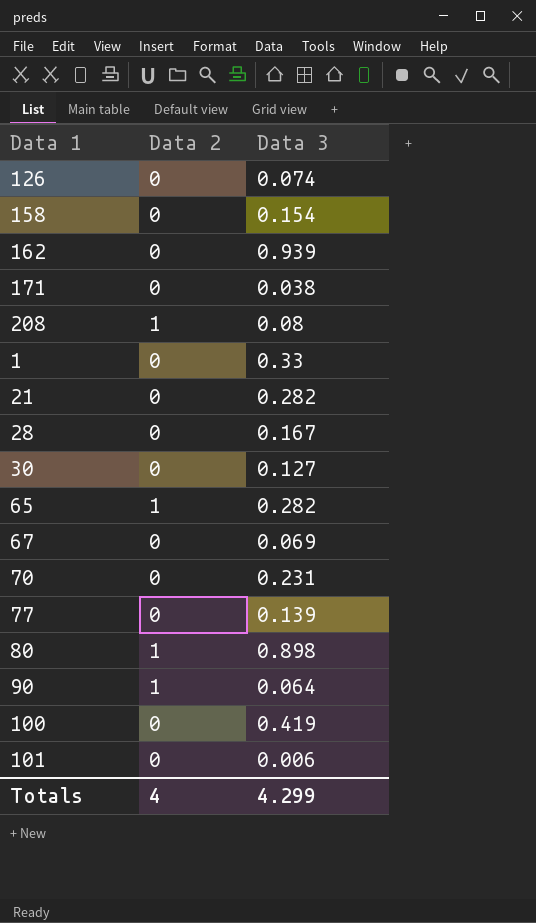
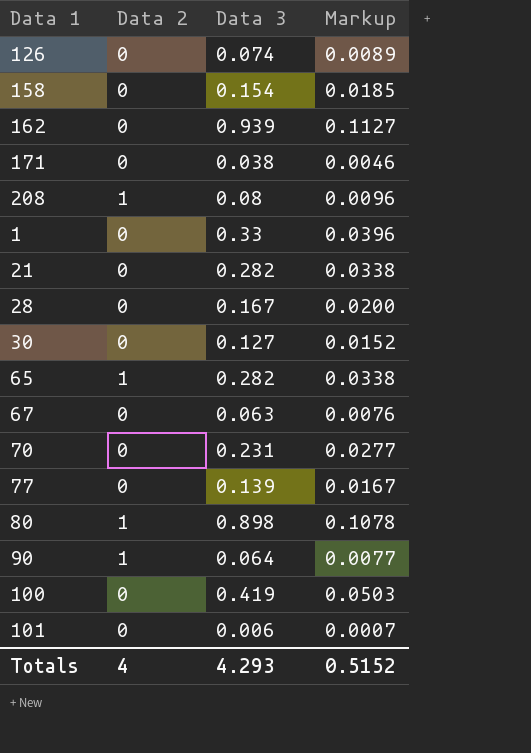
column Markup | formula: none -> [Data 3] * 0.12
67 | Data 3: 0.069 -> 0.063
Totals | Data 3: 4.299 -> 4.293

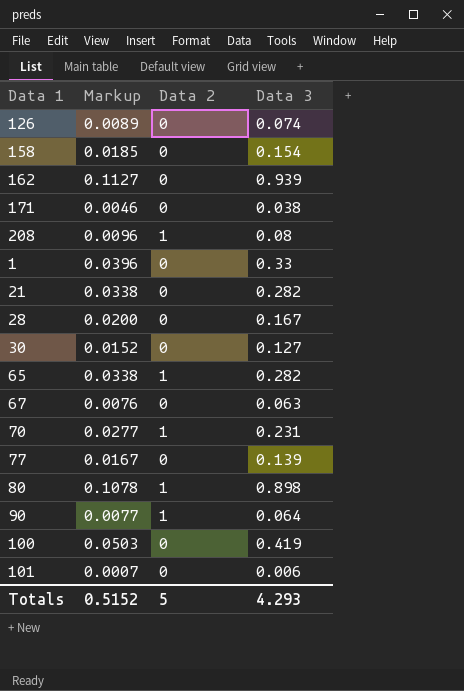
column Markup | position: 4 -> 2
70 | Data 2: 0 -> 1
Totals | Data 2: 4 -> 5

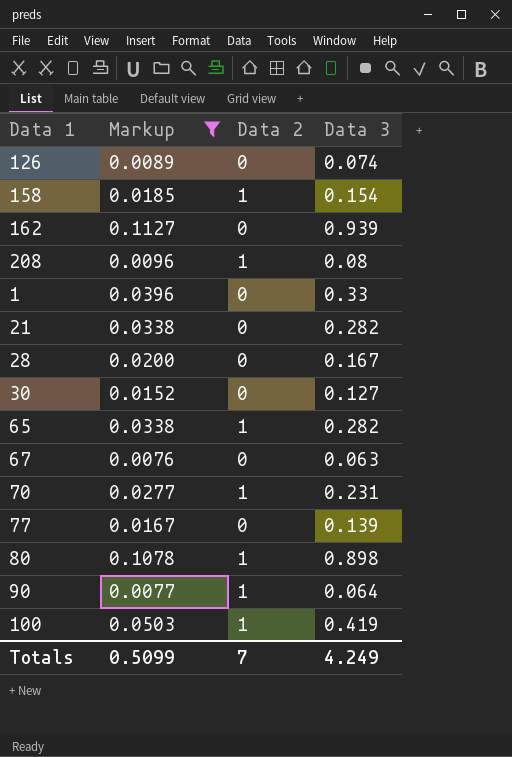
filter: none -> Markup >= 0.0076
158 | Data 2: 0 -> 1
100 | Data 2: 0 -> 1
Totals | Markup: 0.5152 -> 0.5099
Totals | Data 2: 5 -> 7
Totals | Data 3: 4.293 -> 4.249

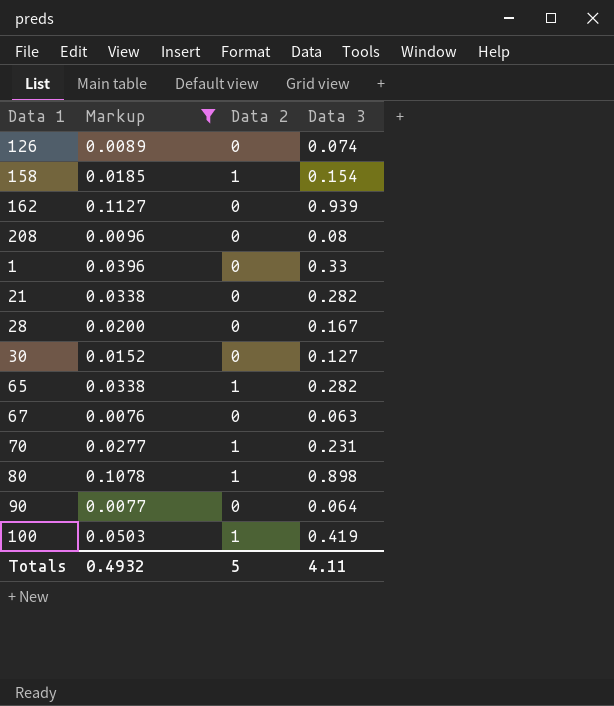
row 77: 0.0167 | 0 | 0.139 -> none
208 | Data 2: 1 -> 0
90 | Data 2: 1 -> 0
Totals | Markup: 0.5099 -> 0.4932
Totals | Data 2: 7 -> 5
Totals | Data 3: 4.249 -> 4.11

